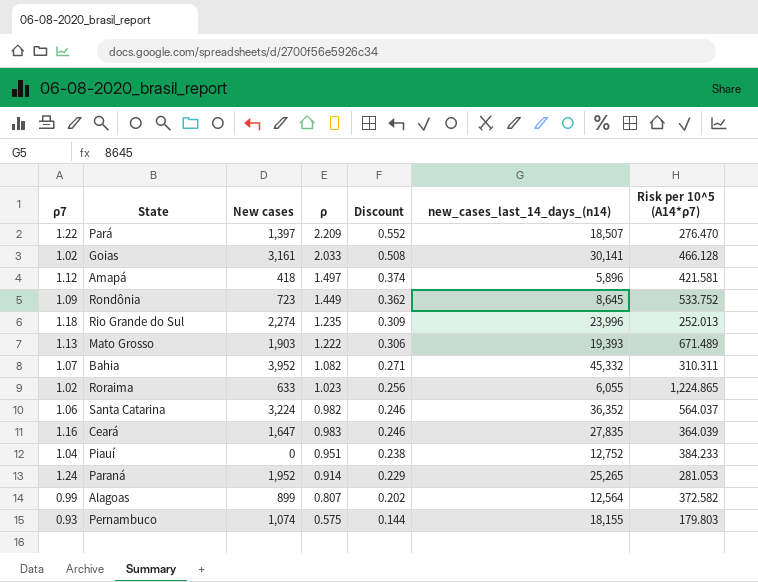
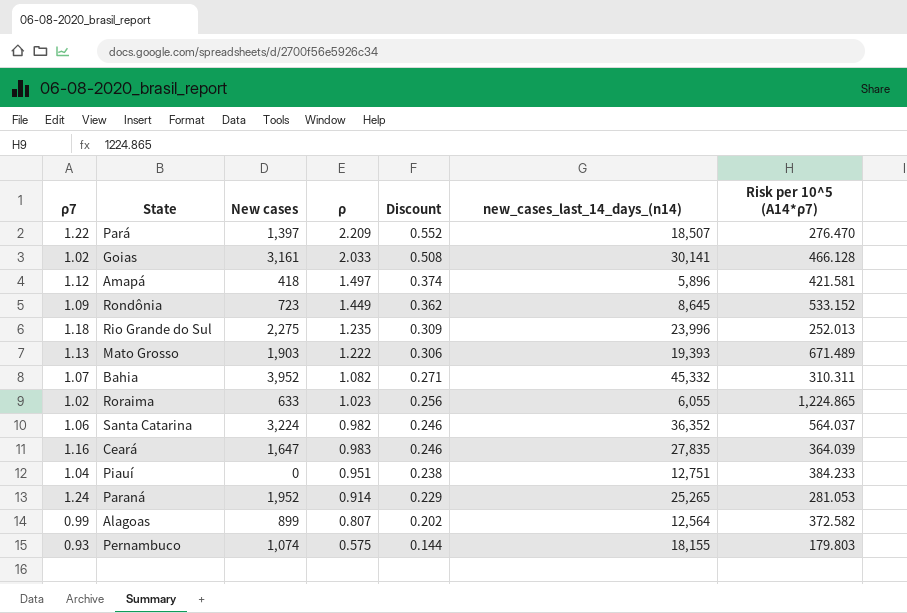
Rondônia | Risk per 10^5 (A14*ρ7): 533.752 -> 533.152
Rio Grande do Sul | New cases: 2,274 -> 2,275
Piauí | new_cases_last_14_days_(n14): 12,752 -> 12,751

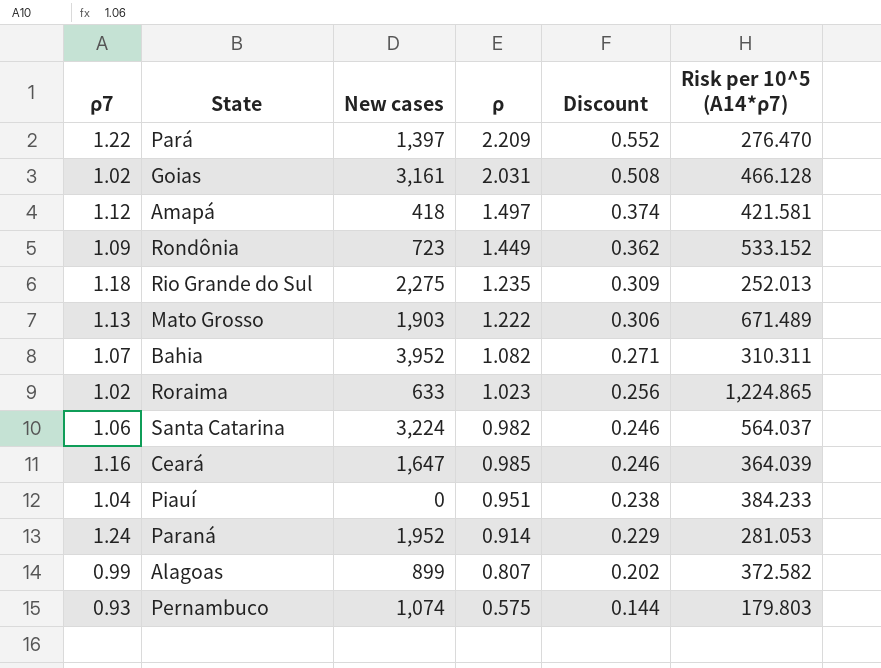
column new_cases_last_14_days_(n14) | position: 6 -> none
Goias | ρ: 2.033 -> 2.031
Ceará | ρ: 0.983 -> 0.985

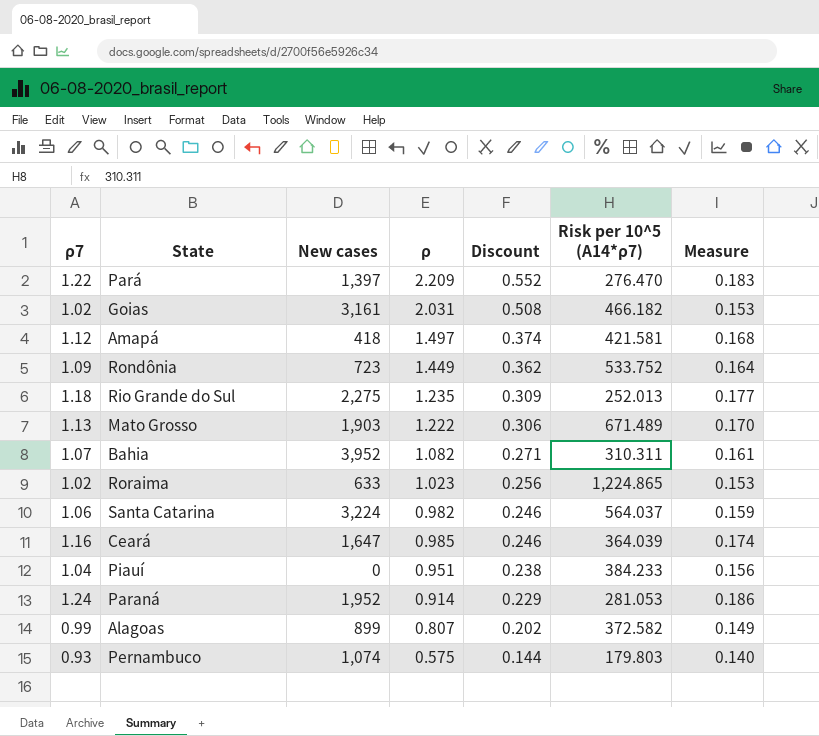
column Measure | formula: none -> [ρ7] * 0.15
Goias | Risk per 10^5 (A14*ρ7): 466.128 -> 466.182
Rondônia | Risk per 10^5 (A14*ρ7): 533.152 -> 533.752

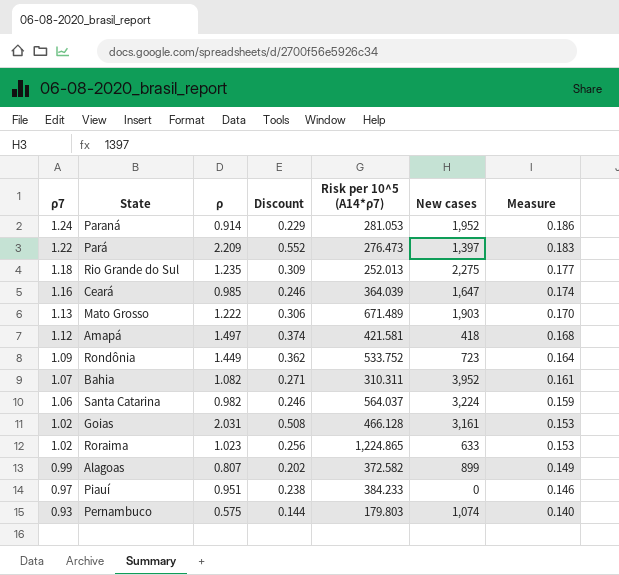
row order: Discount descending -> ρ7 descending
column New cases | position: 3 -> 6
Pará | Risk per 10^5 (A14*ρ7): 276.470 -> 276.473
Goias | Risk per 10^5 (A14*ρ7): 466.182 -> 466.128
Piauí | ρ7: 1.04 -> 0.97
Piauí | Measure: 0.156 -> 0.146

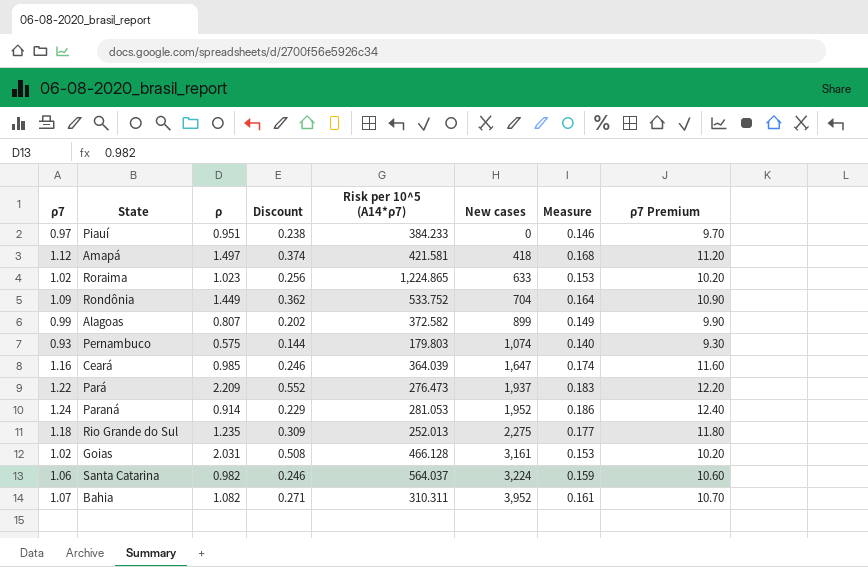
row order: ρ7 descending -> New cases ascending
column ρ7 Premium | formula: none -> [ρ7] * 10
row Mato Grosso: 1.13 | 1.222 | 0.306 | 671.489 | 1,903 | 0.170 -> none
Rondônia | New cases: 723 -> 704
Pará | New cases: 1,397 -> 1,937

